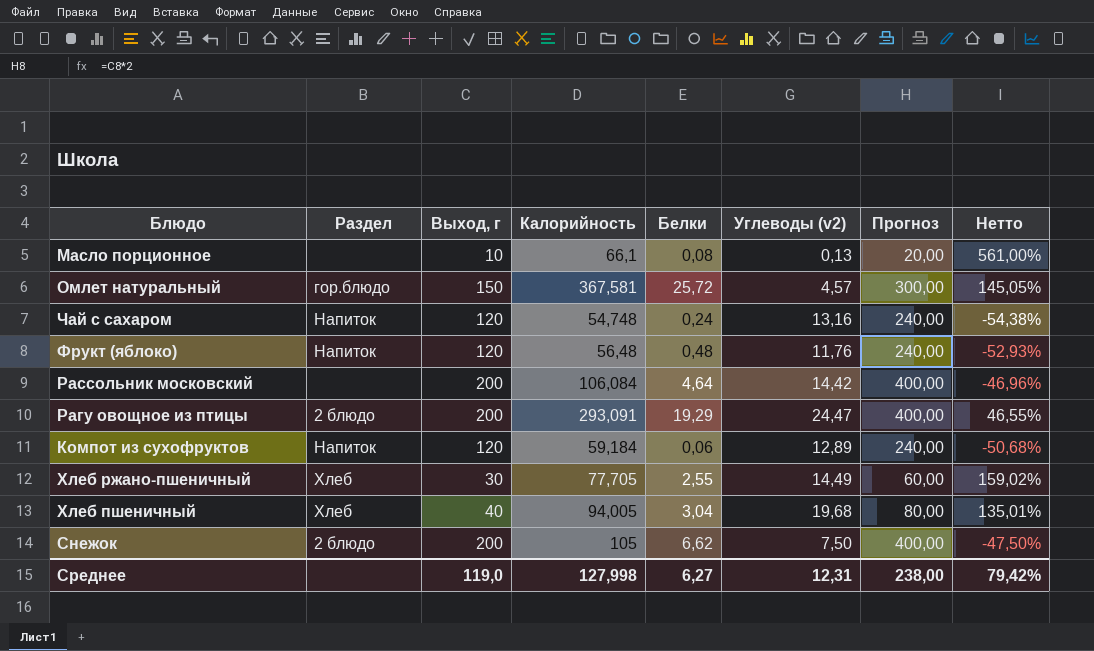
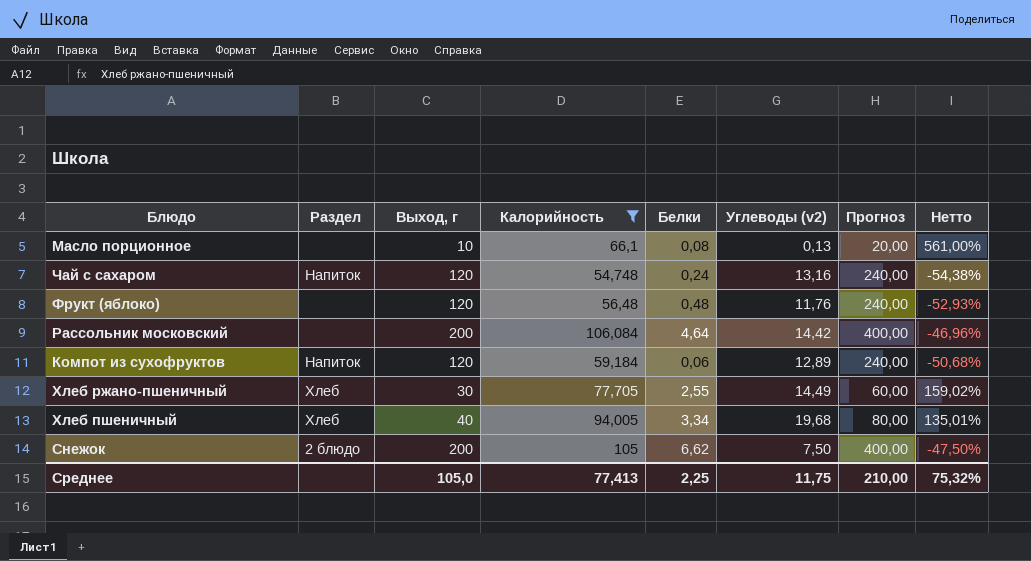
filter: none -> Калорийность <= 106,084
Фрукт (яблоко) | Раздел: Напиток -> none
Хлеб пшеничный | Белки: 3,04 -> 3,34
Среднее | Выход, г: 119,0 -> 105,0
Среднее | Калорийность: 127,998 -> 77,413
Среднее | Белки: 6,27 -> 2,25
Среднее | Углеводы (v2): 12,31 -> 11,75
Среднее | Прогноз: 238,00 -> 210,00
Среднее | Нетто: 79,42% -> 75,32%

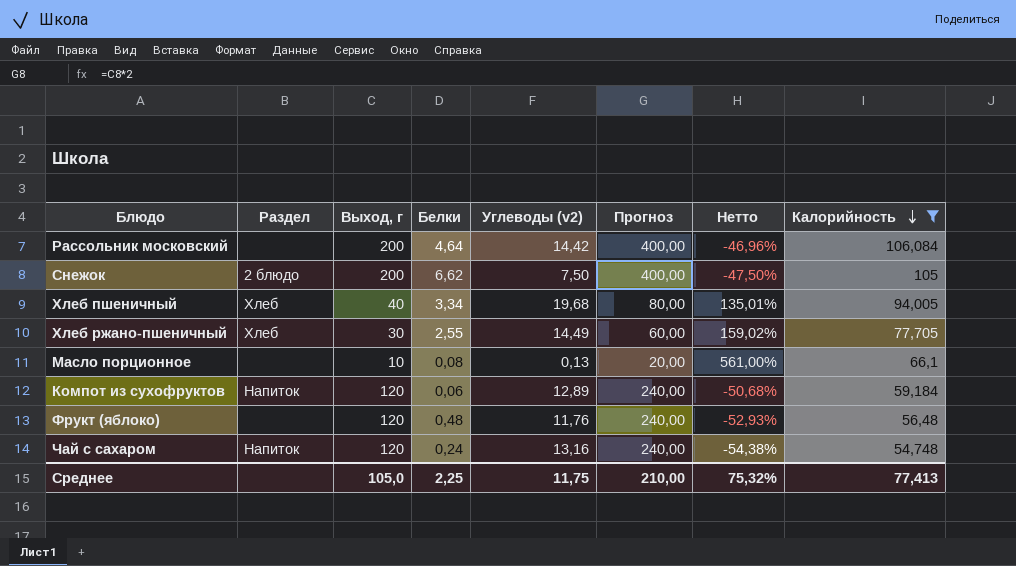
row order: none -> Калорийность descending
column Калорийность | position: 4 -> 8

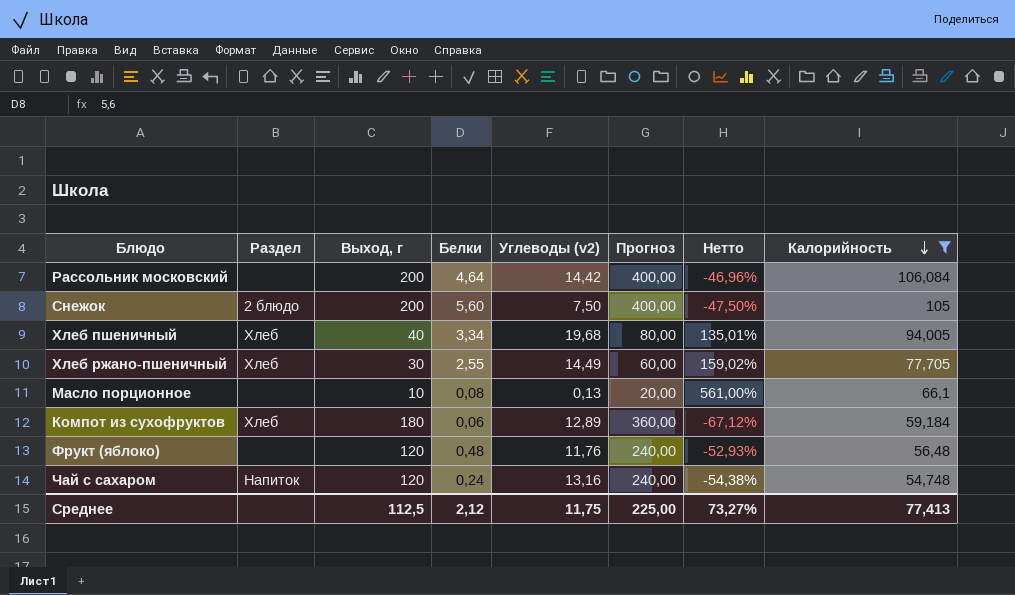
Снежок | Белки: 6,62 -> 5,60
Компот из сухофруктов | Раздел: Напиток -> Хлеб
Компот из сухофруктов | Выход, г: 120 -> 180
Компот из сухофруктов | Прогноз: 240,00 -> 360,00
Компот из сухофруктов | Нетто: -50,68% -> -67,12%
Среднее | Выход, г: 105,0 -> 112,5
Среднее | Белки: 2,25 -> 2,12
Среднее | Прогноз: 210,00 -> 225,00
Среднее | Нетто: 75,32% -> 73,27%

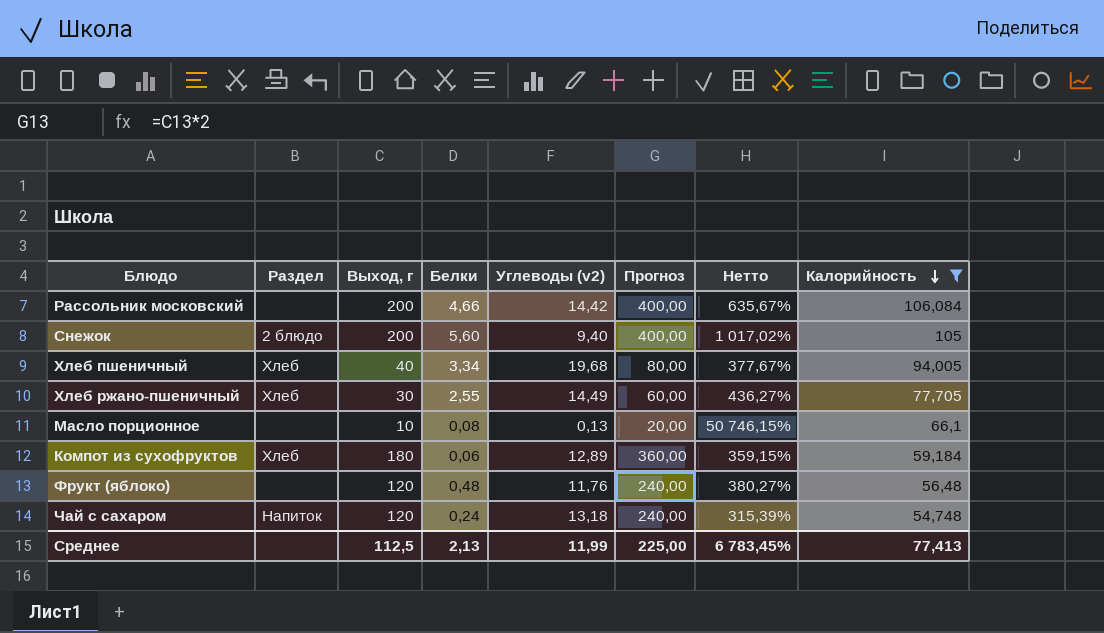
column Нетто | formula: ([Калорийность] - [Выход, г]) / [Выход, г] -> ([Калорийность] - [Углеводы (v2)]) / [Углеводы (v2)]
Рассольник московский | Белки: 4,64 -> 4,66
Снежок | Углеводы (v2): 7,50 -> 9,40
Чай с сахаром | Углеводы (v2): 13,16 -> 13,18
Среднее | Белки: 2,12 -> 2,13
Среднее | Углеводы (v2): 11,75 -> 11,99
Среднее | Нетто: 73,27% -> 6 783,45%

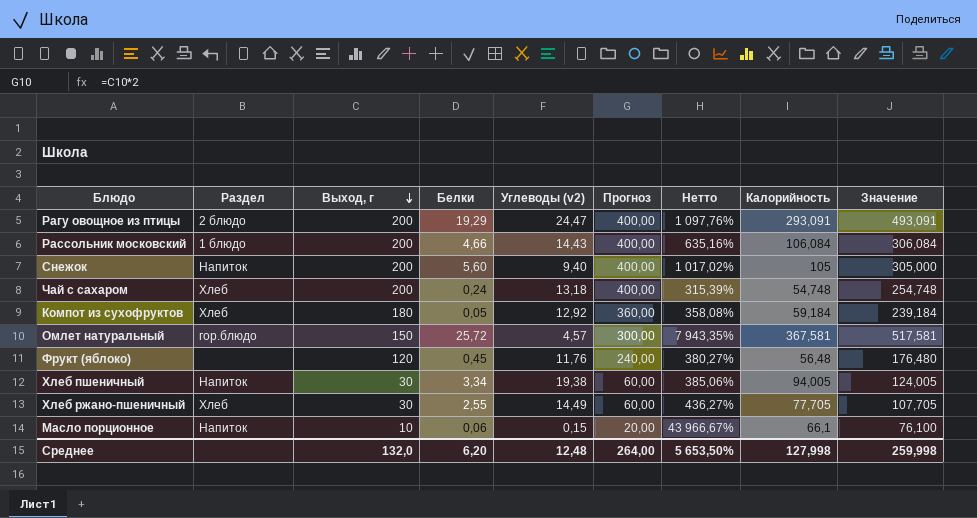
filter: Калорийность <= 106,084 -> none
row order: Калорийность descending -> Выход, г descending
column Значение | formula: none -> [Выход, г] + [Калорийность]
Рассольник московский | Раздел: none -> 1 блюдо
Рассольник московский | Углеводы (v2): 14,42 -> 14,43
Рассольник московский | Нетто: 635,67% -> 635,16%
Снежок | Раздел: 2 блюдо -> Напиток
Чай с сахаром | Раздел: Напиток -> Хлеб
Чай с сахаром | Выход, г: 120 -> 200
Чай с сахаром | Прогноз: 240,00 -> 400,00
Компот из сухофруктов | Белки: 0,06 -> 0,05
Компот из сухофруктов | Углеводы (v2): 12,89 -> 12,92
Компот из сухофруктов | Нетто: 359,15% -> 358,08%
Фрукт (яблоко) | Белки: 0,48 -> 0,45
Хлеб пшеничный | Раздел: Хлеб -> Напиток
Хлеб пшеничный | Выход, г: 40 -> 30
Хлеб пшеничный | Углеводы (v2): 19,68 -> 19,38
Хлеб пшеничный | Прогноз: 80,00 -> 60,00
Хлеб пшеничный | Нетто: 377,67% -> 385,06%
Масло порционное | Раздел: none -> Напиток
Масло порционное | Белки: 0,08 -> 0,06
Масло порционное | Углеводы (v2): 0,13 -> 0,15
Масло порционное | Нетто: 50 746,15% -> 43 966,67%
Среднее | Выход, г: 112,5 -> 132,0
Среднее | Белки: 2,13 -> 6,20
Среднее | Углеводы (v2): 11,99 -> 12,48
Среднее | Прогноз: 225,00 -> 264,00
Среднее | Нетто: 6 783,45% -> 5 653,50%
Среднее | Калорийность: 77,413 -> 127,998

